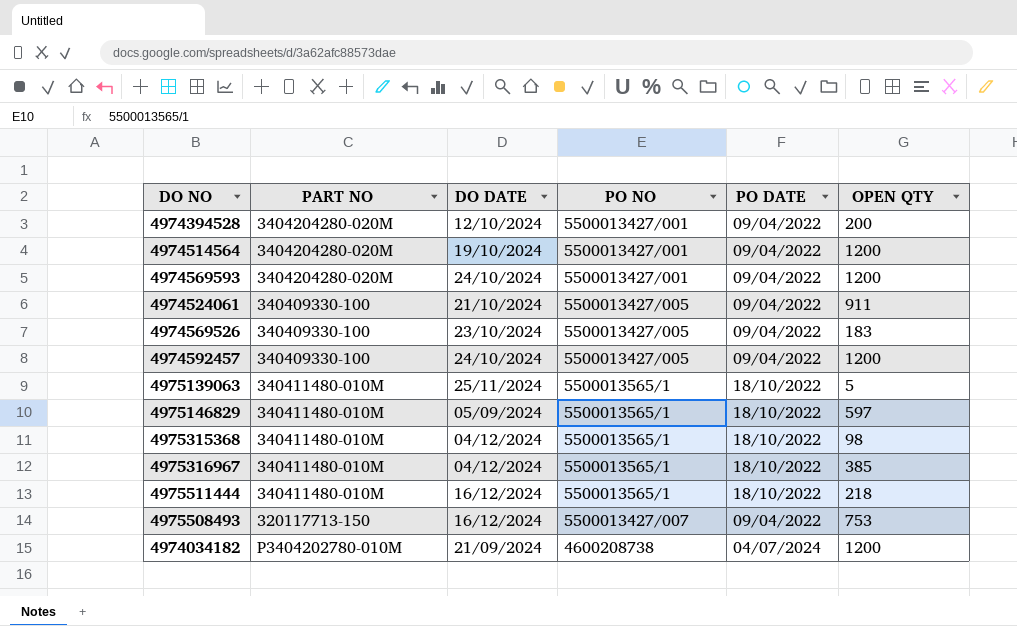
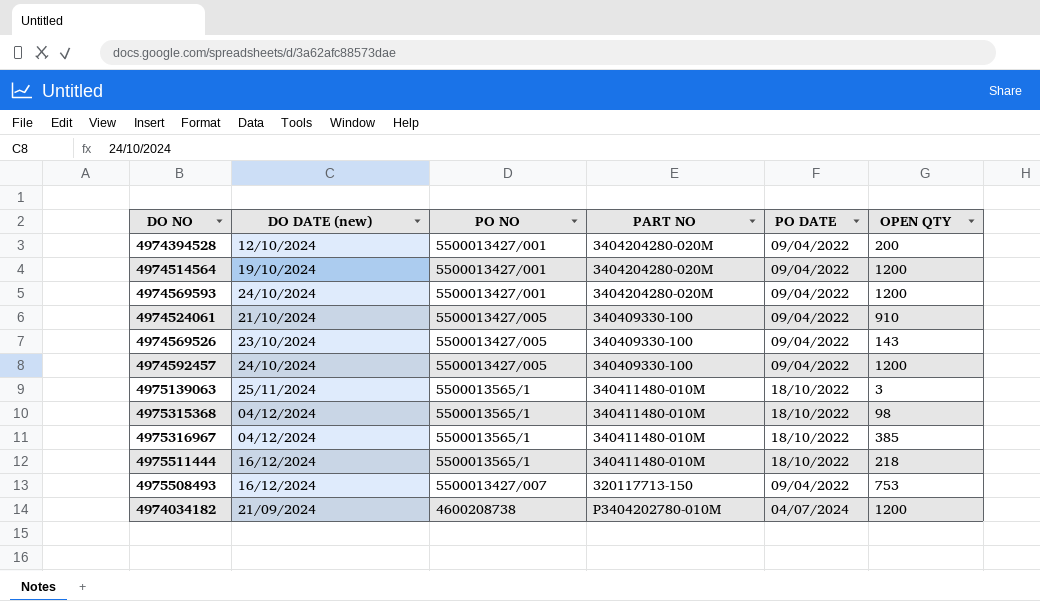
column name: DO DATE -> DO DATE (new)
column PART NO | position: 2 -> 4
row 4975146829: 340411480-010M | 05/09/2024 | 5500013565/1 | 18/10/2022 | 597 -> none
4974524061 | OPEN QTY: 911 -> 910
4974569526 | OPEN QTY: 183 -> 143
4975139063 | OPEN QTY: 5 -> 3

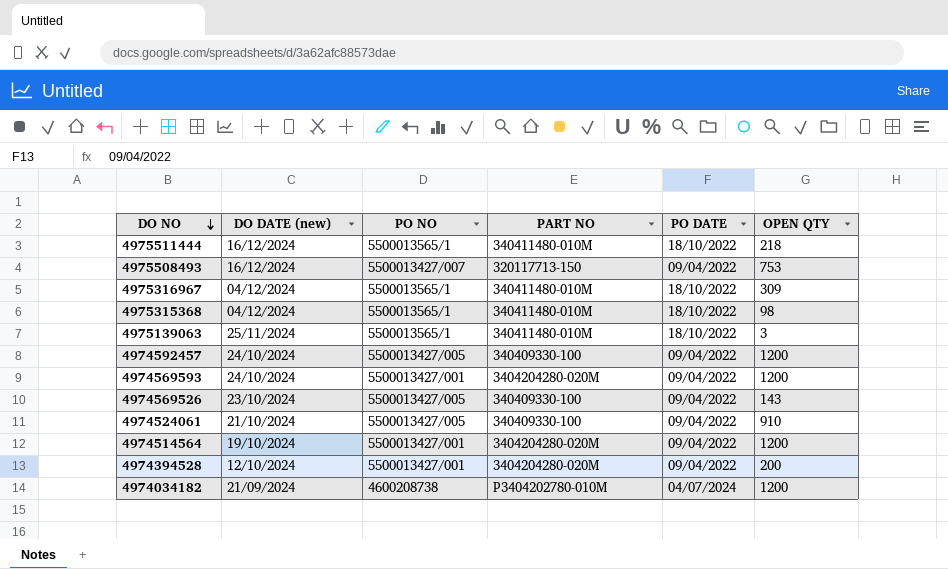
row order: none -> DO NO descending
4975316967 | OPEN QTY: 385 -> 309

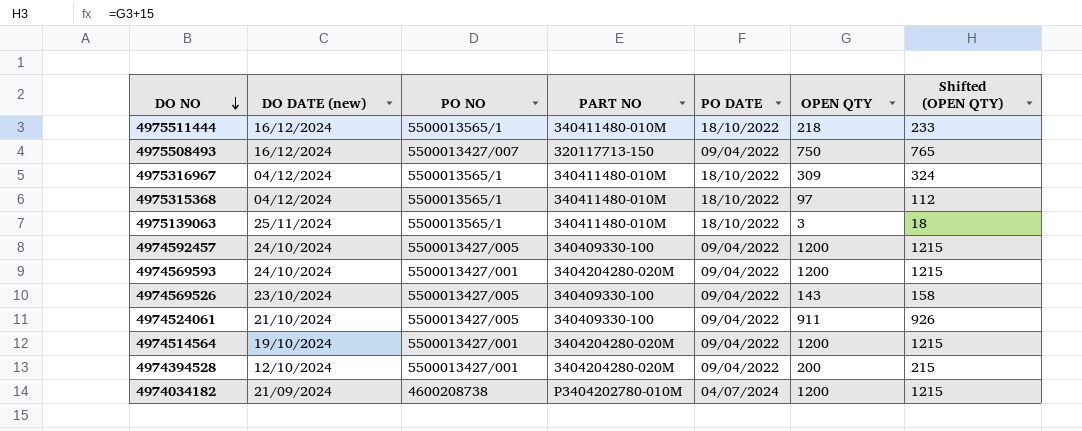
column Shifted (OPEN QTY) | formula: none -> [OPEN QTY] + 15
4975508493 | OPEN QTY: 753 -> 750
4975315368 | OPEN QTY: 98 -> 97
4974524061 | OPEN QTY: 910 -> 911

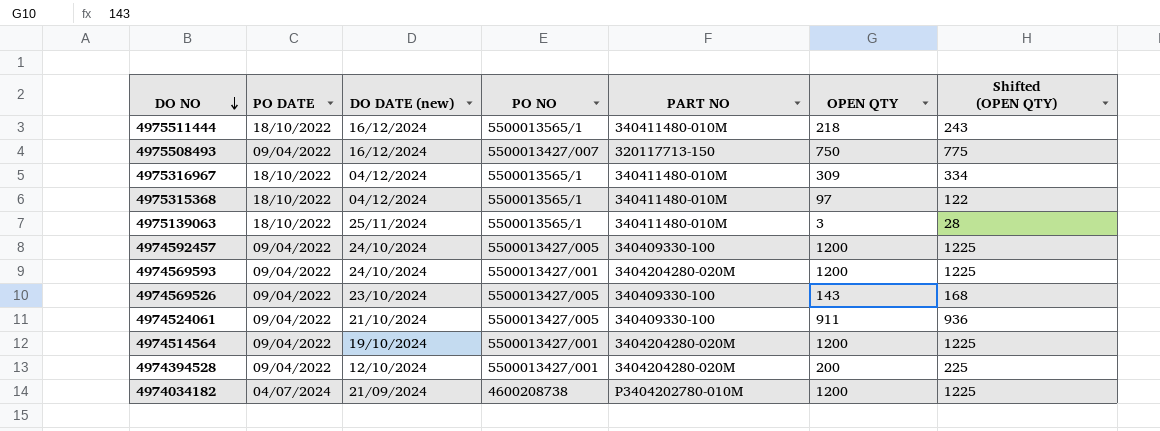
column PO DATE | position: 5 -> 2
column Shifted (OPEN QTY) | formula: [OPEN QTY] + 15 -> [OPEN QTY] + 25

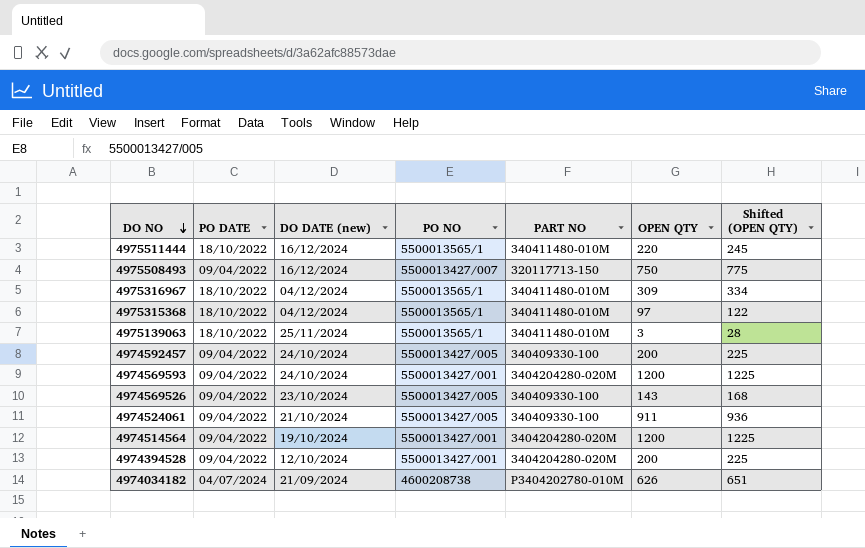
4975511444 | OPEN QTY: 218 -> 220
4975511444 | Shifted (OPEN QTY): 243 -> 245
4974592457 | OPEN QTY: 1200 -> 200
4974592457 | Shifted (OPEN QTY): 1225 -> 225
4974034182 | OPEN QTY: 1200 -> 626
4974034182 | Shifted (OPEN QTY): 1225 -> 651

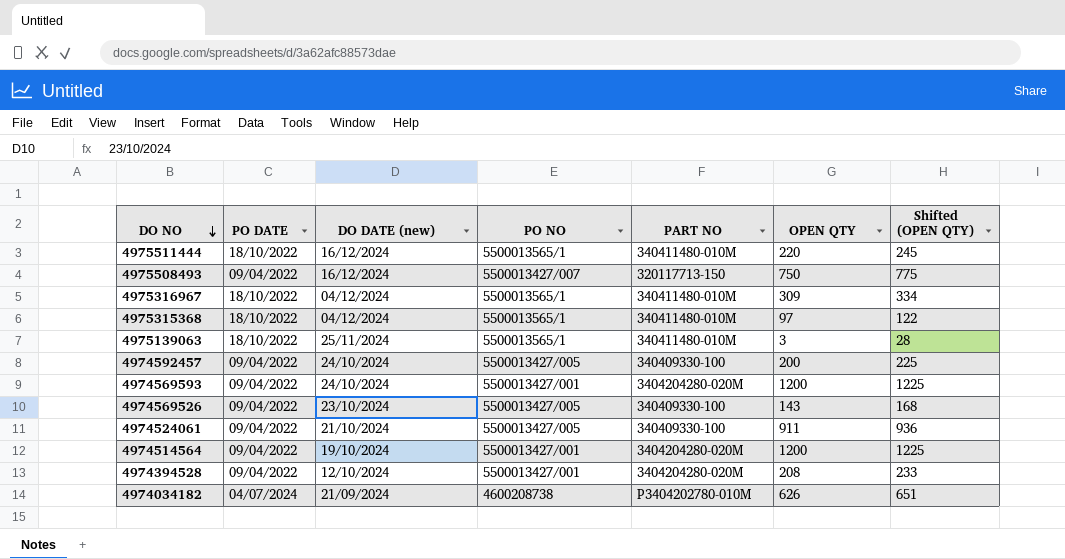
4974394528 | OPEN QTY: 200 -> 208
4974394528 | Shifted (OPEN QTY): 225 -> 233

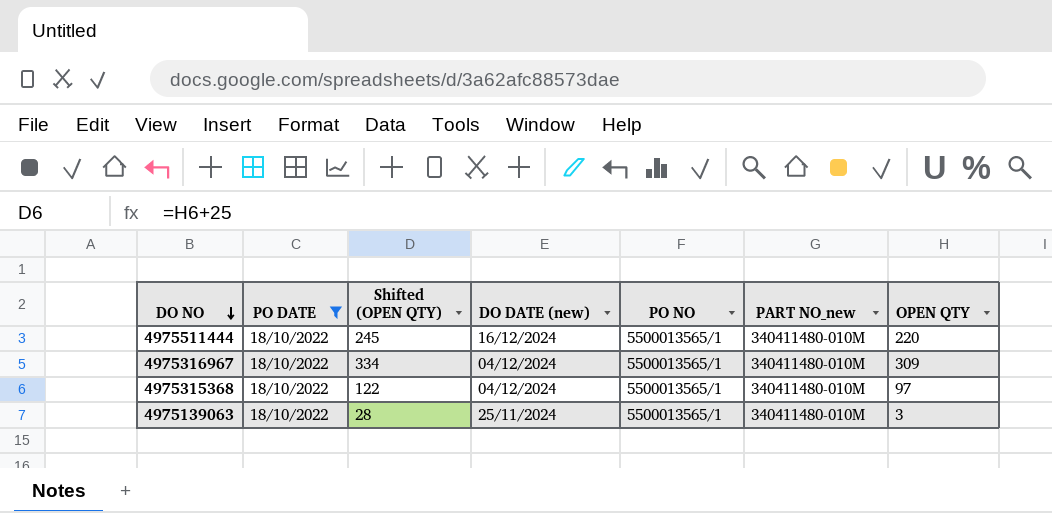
filter: none -> PO DATE = 18/10/2022
column Shifted (OPEN QTY) | position: 7 -> 3
column name: PART NO -> PART NO_new

